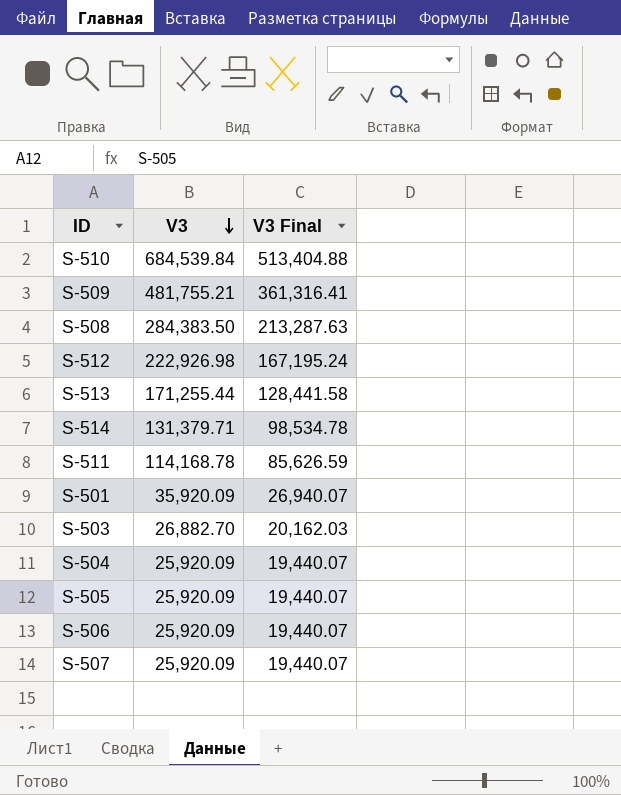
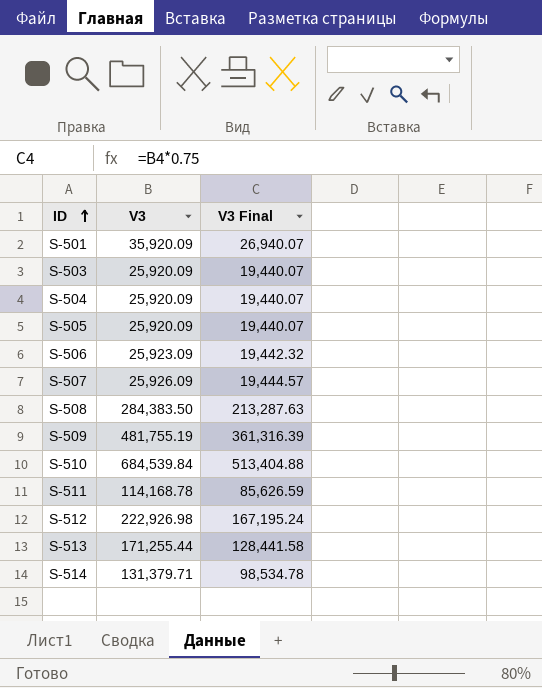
row order: V3 descending -> ID ascending
S-503 | V3: 26,882.70 -> 25,920.09
S-503 | V3 Final: 20,162.03 -> 19,440.07
S-506 | V3: 25,920.09 -> 25,923.09
S-506 | V3 Final: 19,440.07 -> 19,442.32
S-507 | V3: 25,920.09 -> 25,926.09
S-507 | V3 Final: 19,440.07 -> 19,444.57
S-509 | V3: 481,755.21 -> 481,755.19
S-509 | V3 Final: 361,316.41 -> 361,316.39

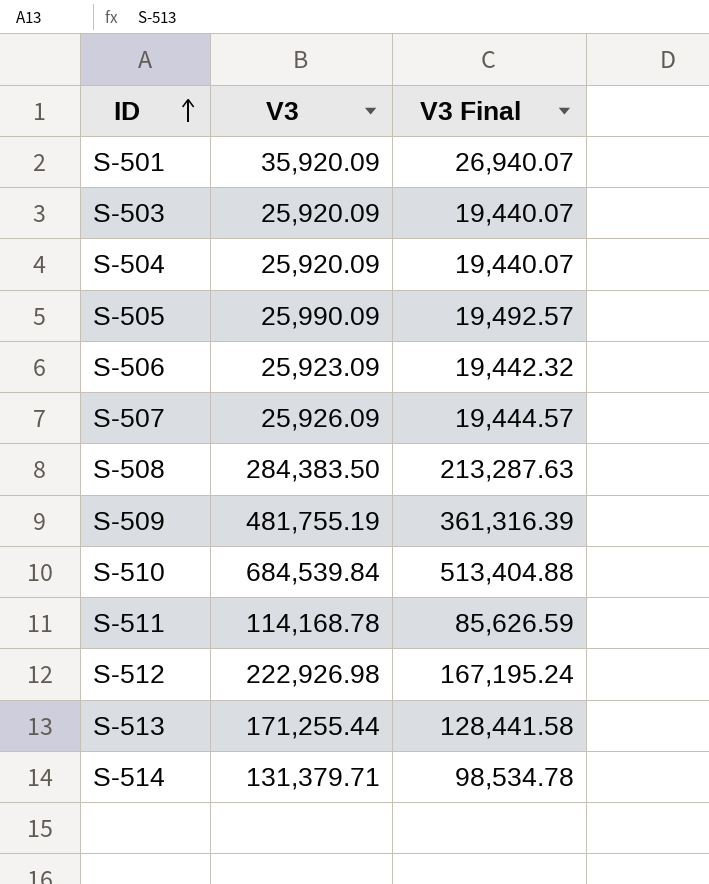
S-505 | V3: 25,920.09 -> 25,990.09
S-505 | V3 Final: 19,440.07 -> 19,492.57

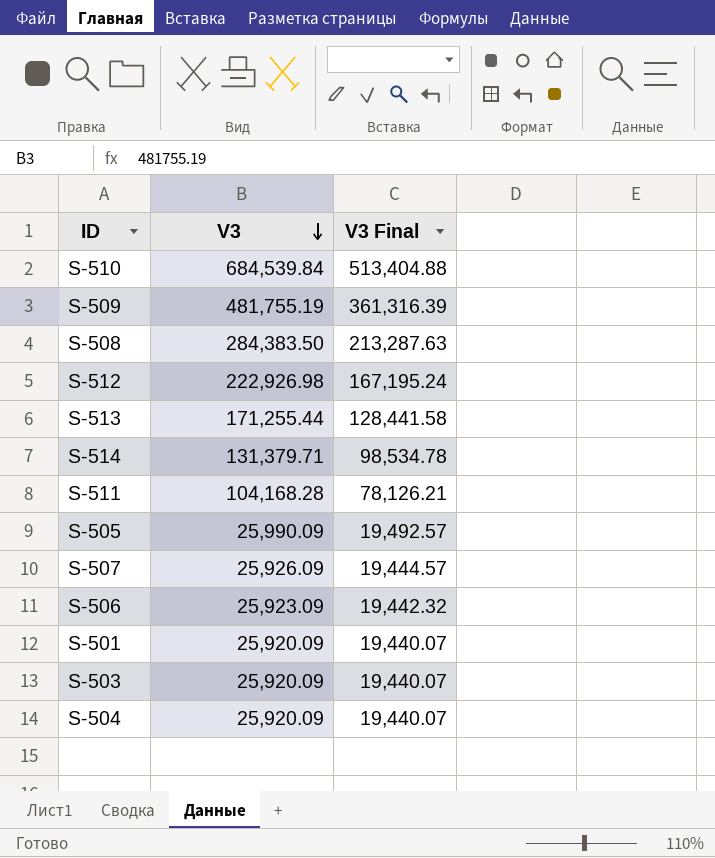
row order: ID ascending -> V3 descending
S-511 | V3: 114,168.78 -> 104,168.28
S-511 | V3 Final: 85,626.59 -> 78,126.21
S-501 | V3: 35,920.09 -> 25,920.09
S-501 | V3 Final: 26,940.07 -> 19,440.07

